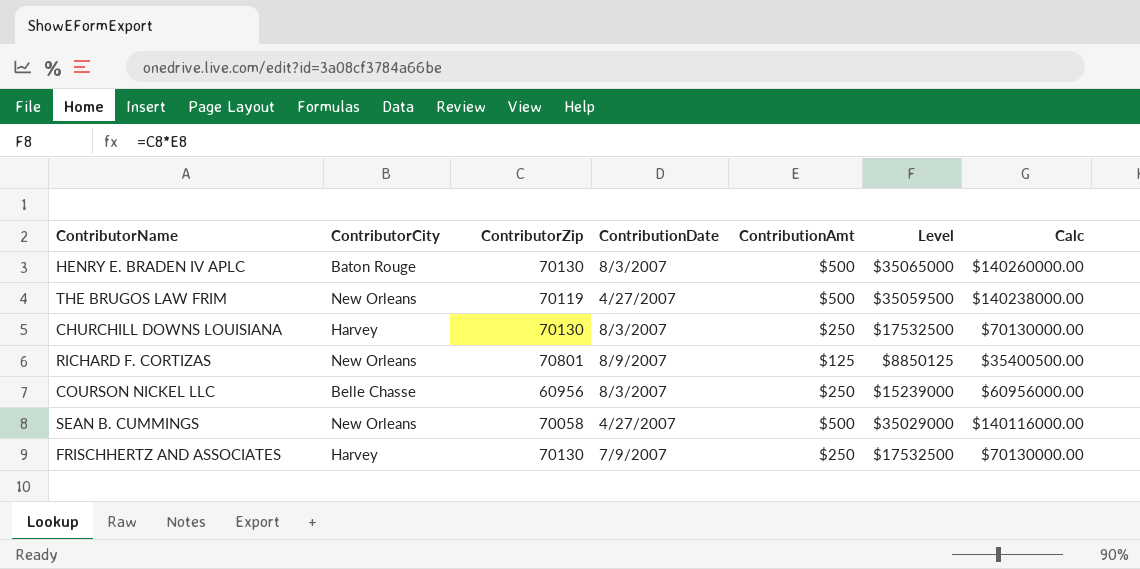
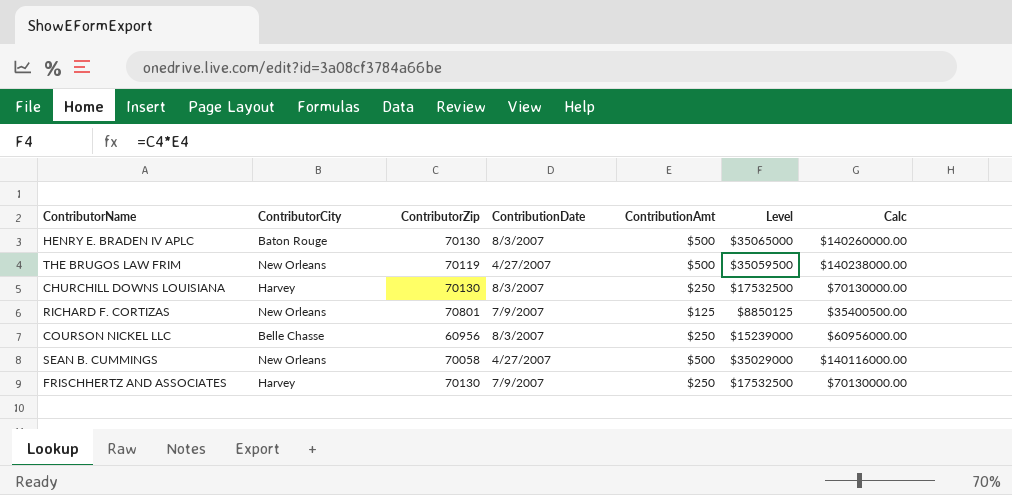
RICHARD F. CORTIZAS | ContributionDate: 8/9/2007 -> 7/9/2007

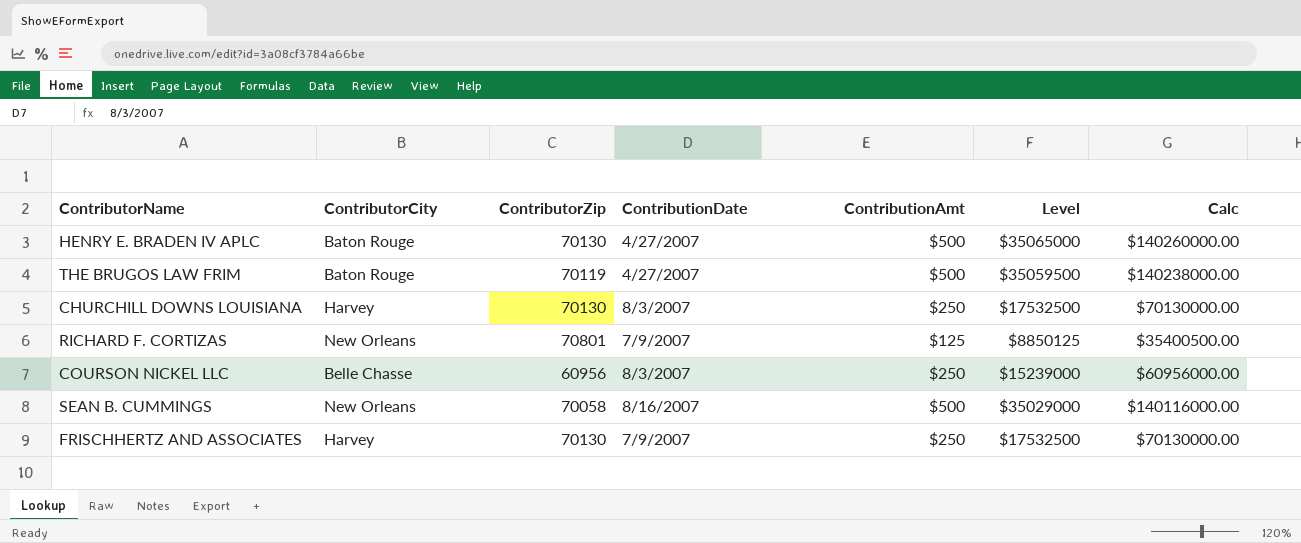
HENRY E. BRADEN IV APLC | ContributionDate: 8/3/2007 -> 4/27/2007
THE BRUGOS LAW FRIM | ContributorCity: New Orleans -> Baton Rouge
SEAN B. CUMMINGS | ContributionDate: 4/27/2007 -> 8/16/2007

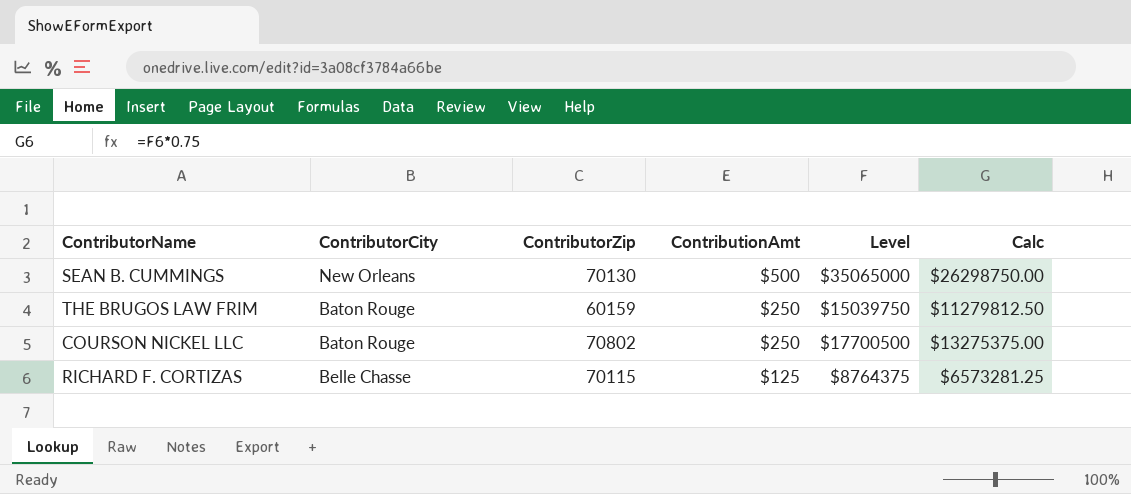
row order: none -> ContributionAmt descending
column ContributionDate | position: 4 -> none
column Calc | formula: [Level] * 4 -> [Level] * 0.75
row HENRY E. BRADEN IV APLC: Baton Rouge | 70130 | 4/27/2007 | $500 | $35065000 | $140260000.00 -> none
row CHURCHILL DOWNS LOUISIANA: Harvey | 70130 | 8/3/2007 | $250 | $17532500 | $70130000.00 -> none
row FRISCHHERTZ AND ASSOCIATES: Harvey | 70130 | 7/9/2007 | $250 | $17532500 | $70130000.00 -> none
SEAN B. CUMMINGS | ContributorZip: 70058 -> 70130
SEAN B. CUMMINGS | Level: $35029000 -> $35065000
THE BRUGOS LAW FRIM | ContributorZip: 70119 -> 60159
THE BRUGOS LAW FRIM | ContributionAmt: $500 -> $250
THE BRUGOS LAW FRIM | Level: $35059500 -> $15039750
COURSON NICKEL LLC | ContributorCity: Belle Chasse -> Baton Rouge
COURSON NICKEL LLC | ContributorZip: 60956 -> 70802
COURSON NICKEL LLC | Level: $15239000 -> $17700500
RICHARD F. CORTIZAS | ContributorCity: New Orleans -> Belle Chasse
RICHARD F. CORTIZAS | ContributorZip: 70801 -> 70115
RICHARD F. CORTIZAS | Level: $8850125 -> $8764375

